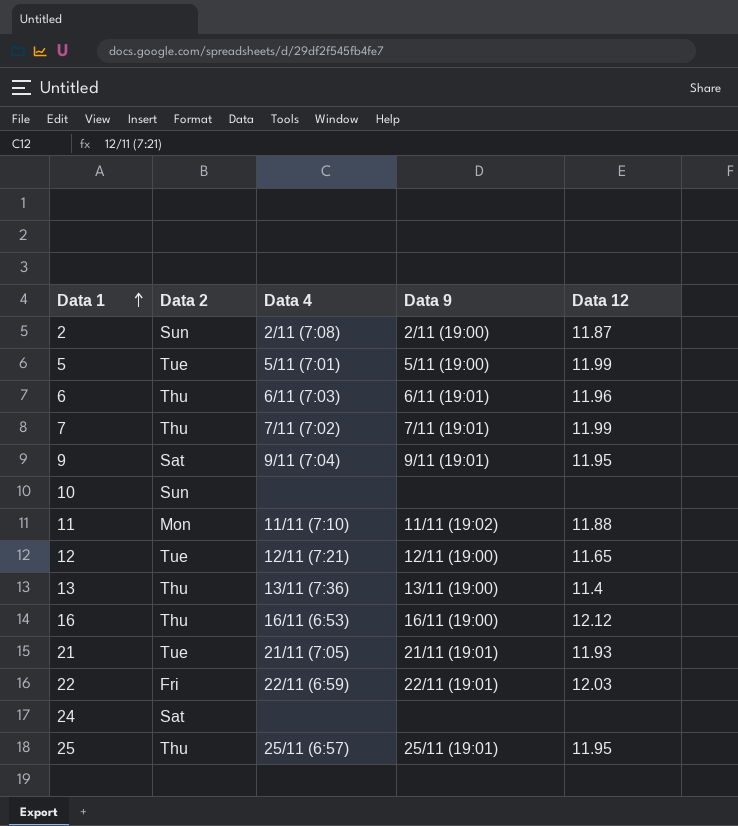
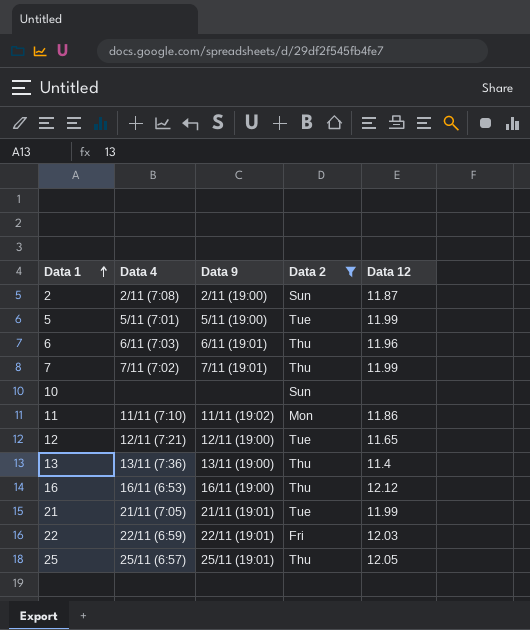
filter: none -> Data 2 != Sat
column Data 2 | position: 2 -> 4
11 | Data 12: 11.88 -> 11.86
21 | Data 12: 11.93 -> 11.99
25 | Data 12: 11.95 -> 12.05

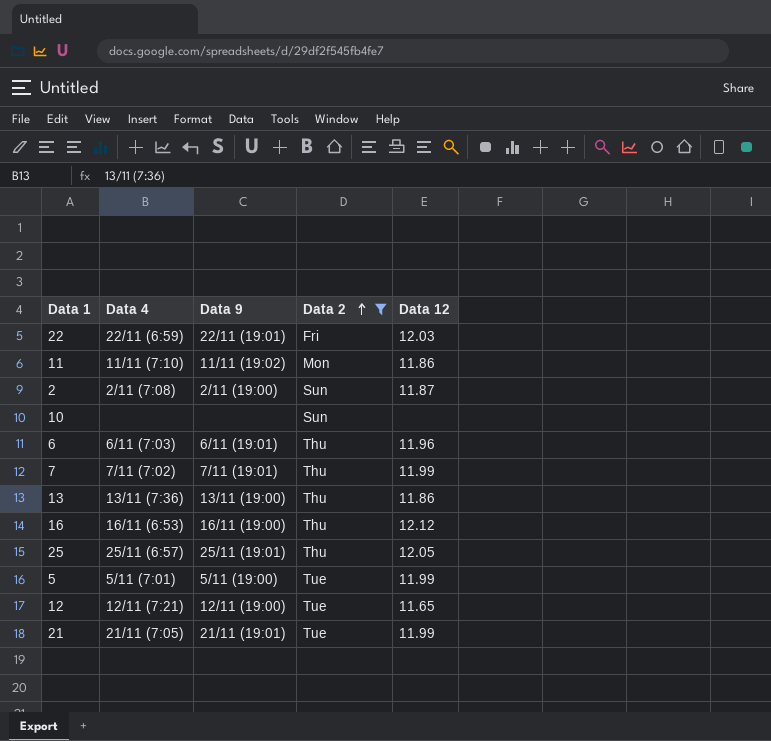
row order: Data 1 ascending -> Data 2 ascending
13 | Data 12: 11.4 -> 11.86

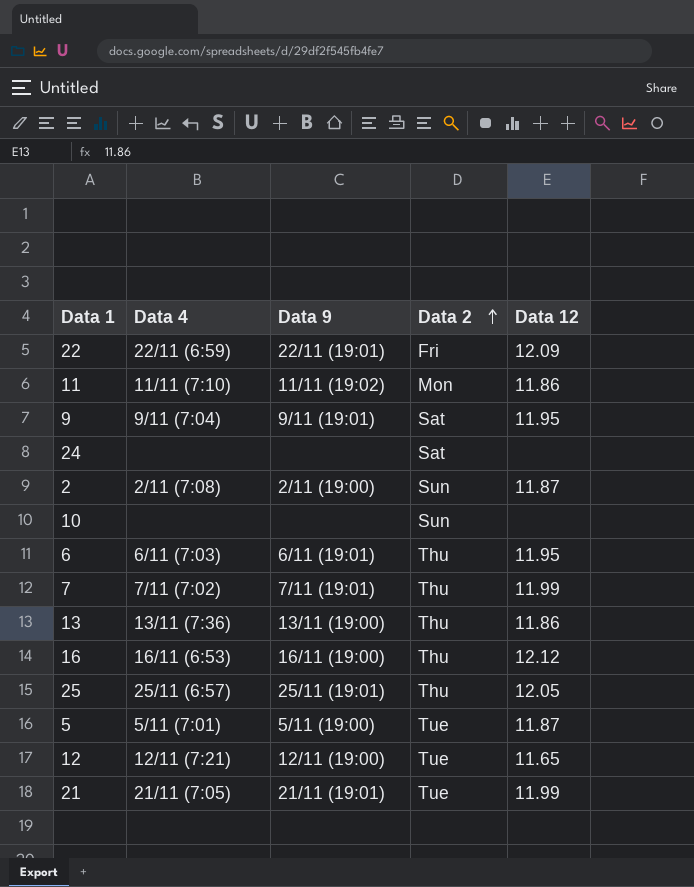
filter: Data 2 != Sat -> none
22 | Data 12: 12.03 -> 12.09
6 | Data 12: 11.96 -> 11.95
5 | Data 12: 11.99 -> 11.87

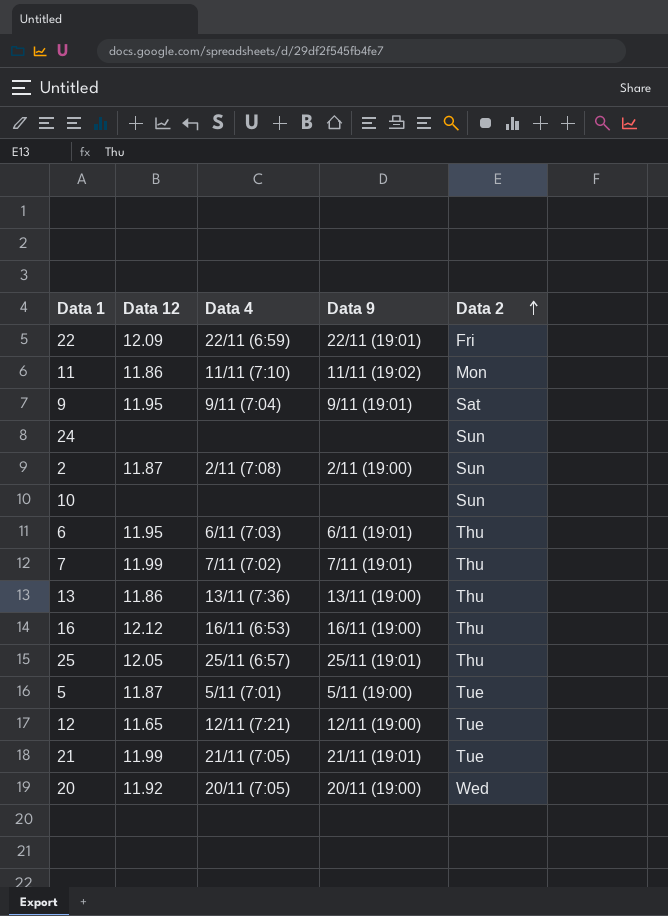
column Data 12 | position: 5 -> 2
24 | Data 2: Sat -> Sun
row 20: none -> 11.92 | 20/11 (7:05) | 20/11 (19:00) | Wed

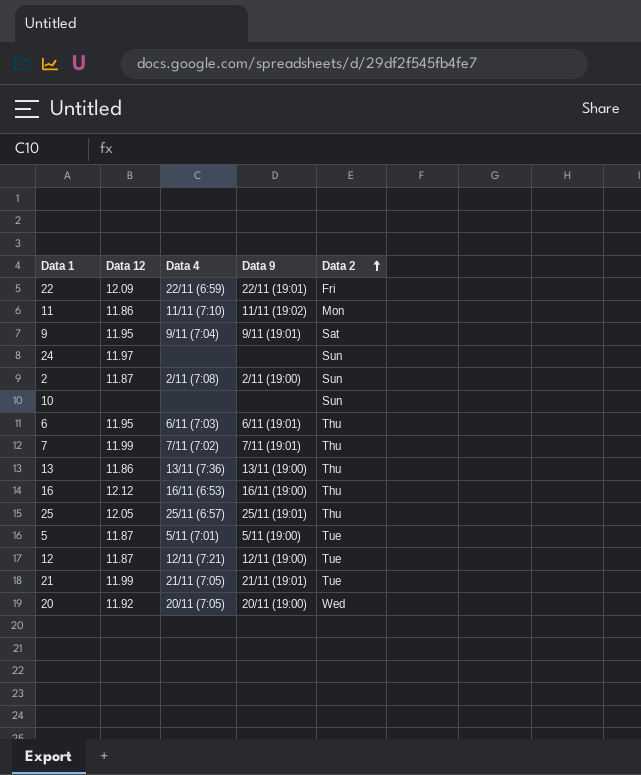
24 | Data 12: none -> 11.97
12 | Data 12: 11.65 -> 11.87

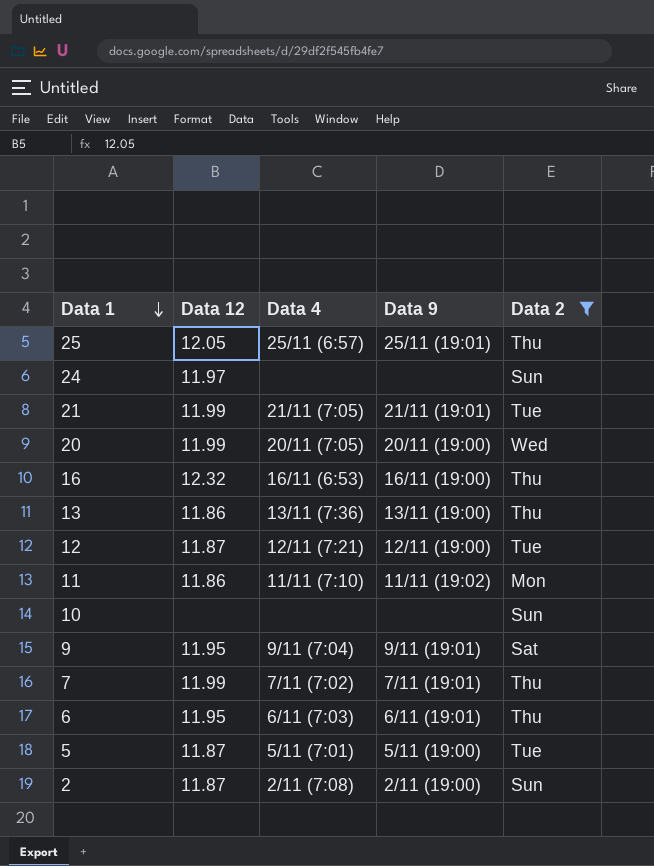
filter: none -> Data 2 != Fri
row order: Data 2 ascending -> Data 1 descending
20 | Data 12: 11.92 -> 11.99
16 | Data 12: 12.12 -> 12.32

